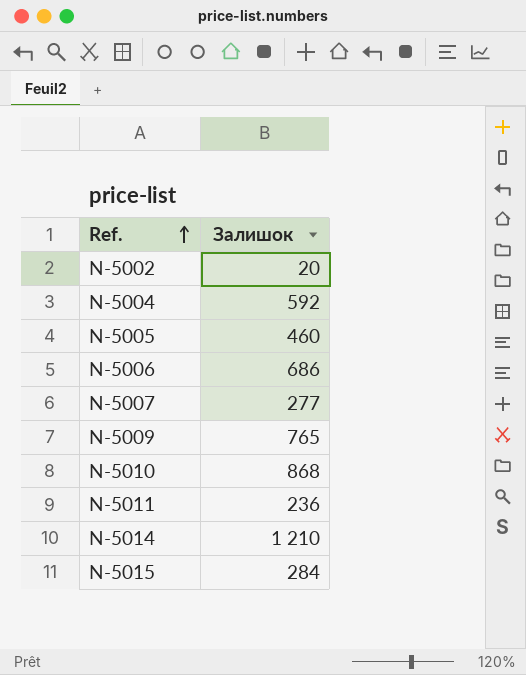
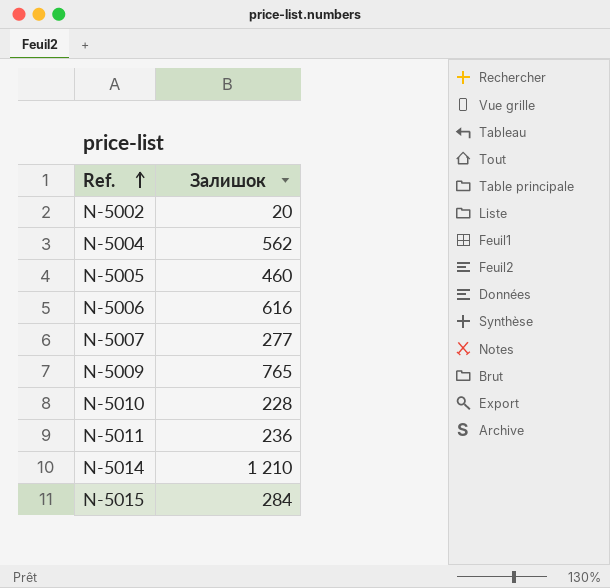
N-5004 | Залишок: 592 -> 562
N-5006 | Залишок: 686 -> 616
N-5010 | Залишок: 868 -> 228

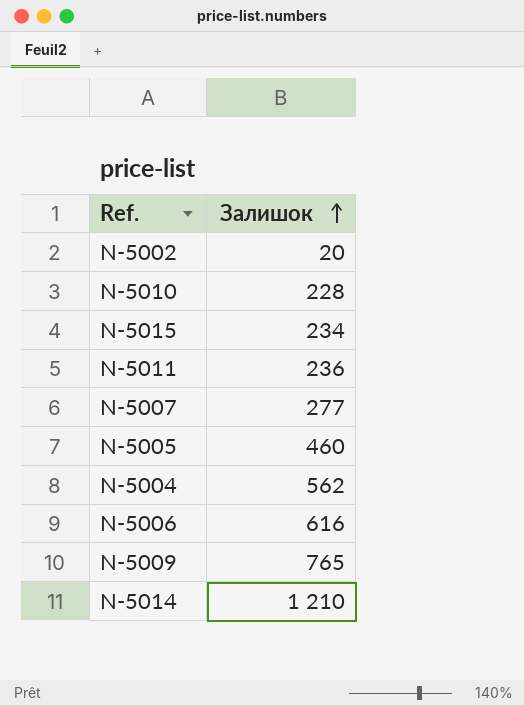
row order: Ref. ascending -> Залишок ascending
N-5015 | Залишок: 284 -> 234

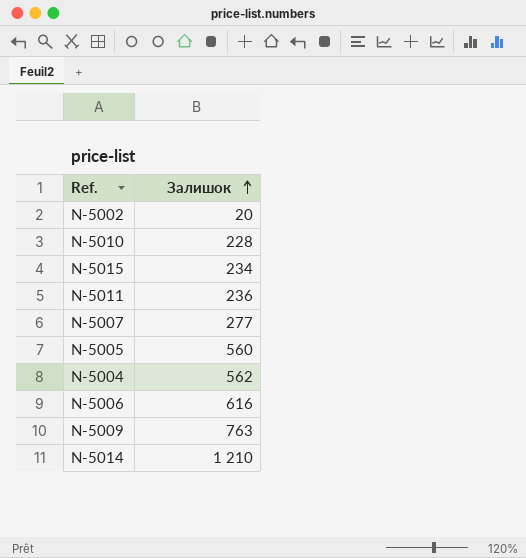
N-5005 | Залишок: 460 -> 560
N-5009 | Залишок: 765 -> 763

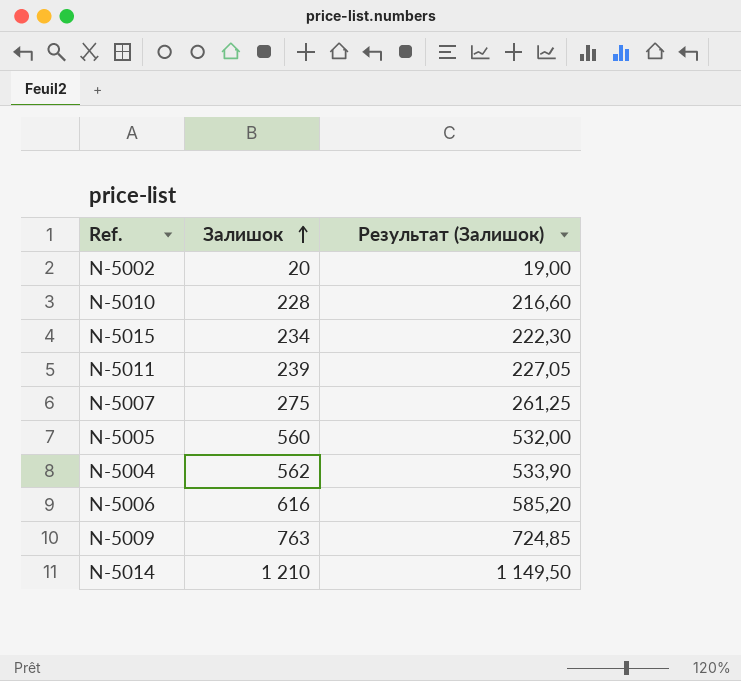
column Результат (Залишок) | formula: none -> [Залишок] * 0,95
N-5011 | Залишок: 236 -> 239
N-5007 | Залишок: 277 -> 275

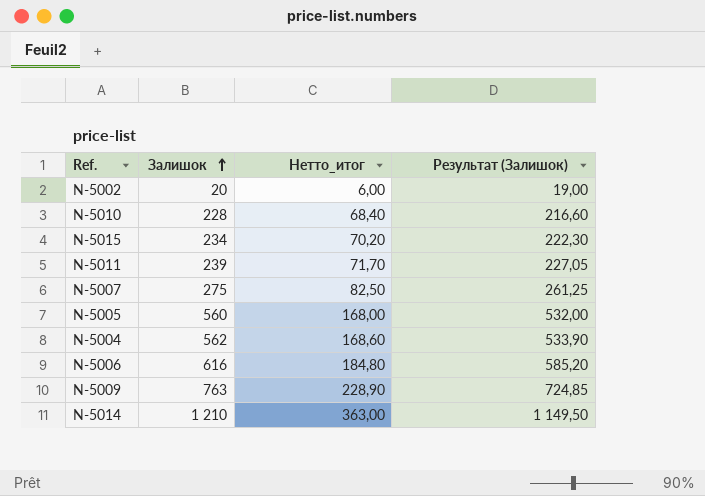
column Нетто_итог | formula: none -> [Залишок] * 0,3

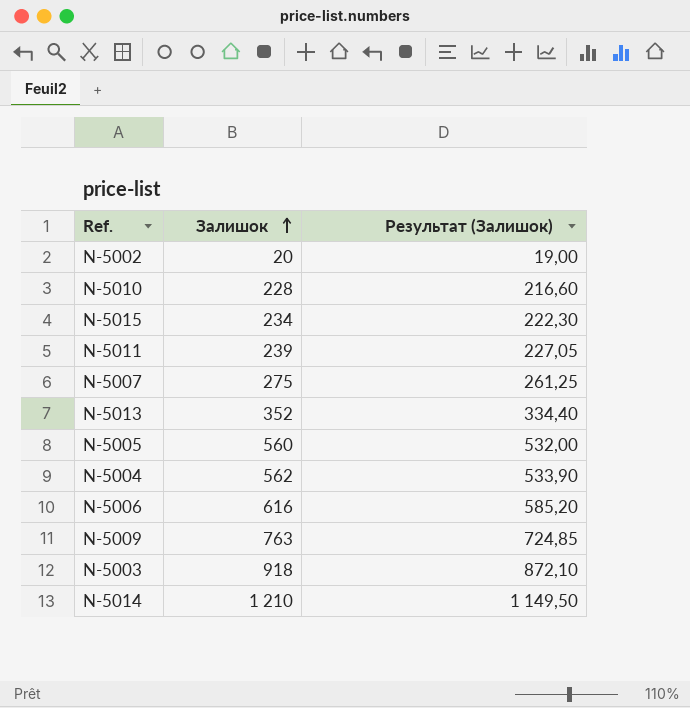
column Нетто_итог | formula: [Залишок] * 0,3 -> none
row N-5013: none -> 352 | 334,40
row N-5003: none -> 918 | 872,10

